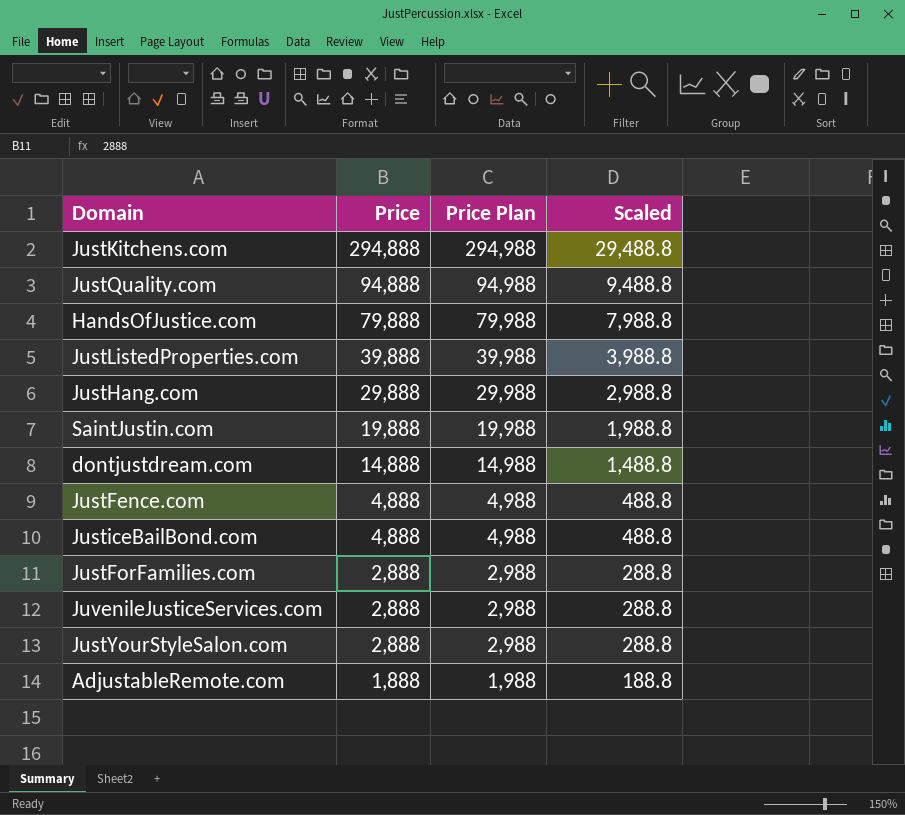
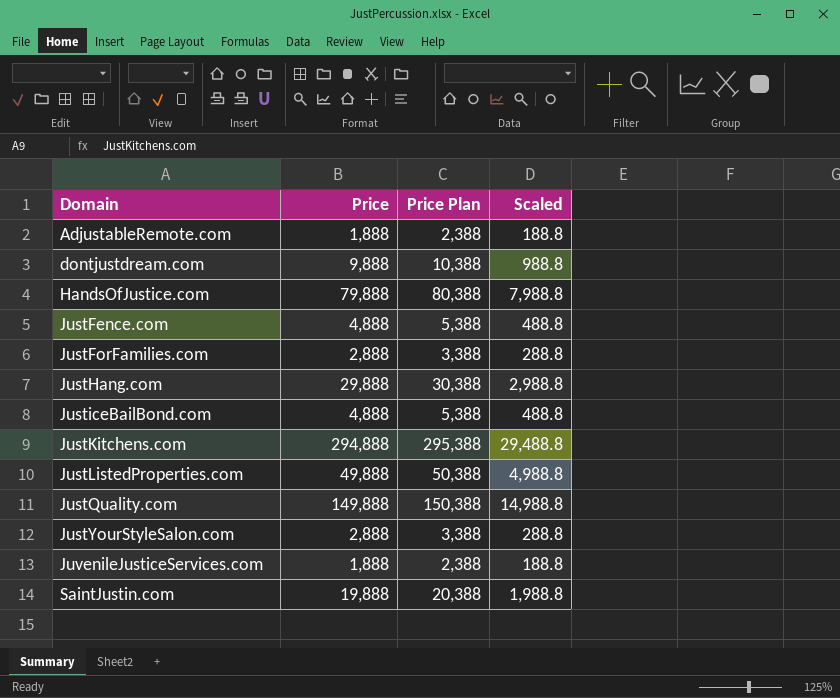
row order: Price descending -> Domain ascending
column Price Plan | formula: [Price] + 100 -> [Price] + 500
dontjustdream.com | Price: 14,888 -> 9,888
dontjustdream.com | Scaled: 1,488.8 -> 988.8
JustListedProperties.com | Price: 39,888 -> 49,888
JustListedProperties.com | Scaled: 3,988.8 -> 4,988.8
JustQuality.com | Price: 94,888 -> 149,888
JustQuality.com | Scaled: 9,488.8 -> 14,988.8
JuvenileJusticeServices.com | Price: 2,888 -> 1,888
JuvenileJusticeServices.com | Scaled: 288.8 -> 188.8

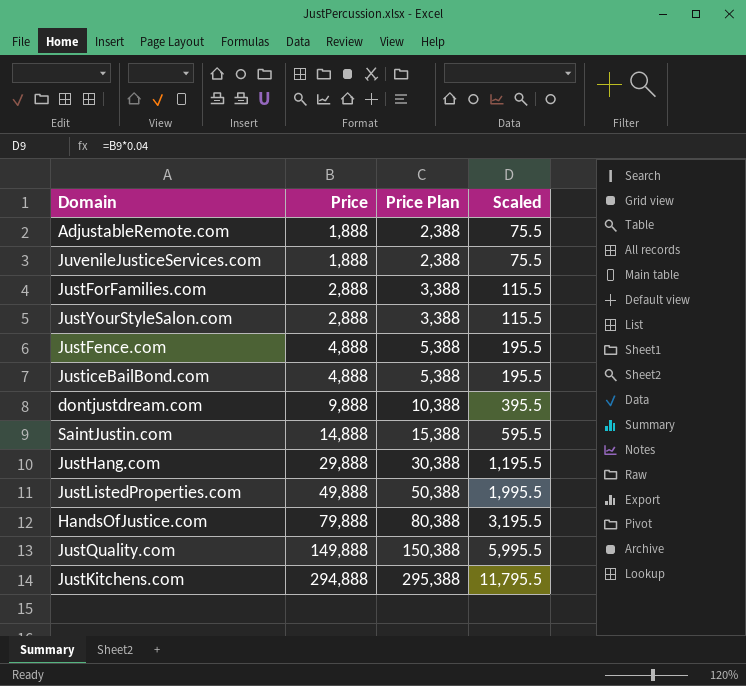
row order: Domain ascending -> Price ascending
column Scaled | formula: [Price] * 0.1 -> [Price] * 0.04
SaintJustin.com | Price: 19,888 -> 14,888
SaintJustin.com | Price Plan: 20,388 -> 15,388

